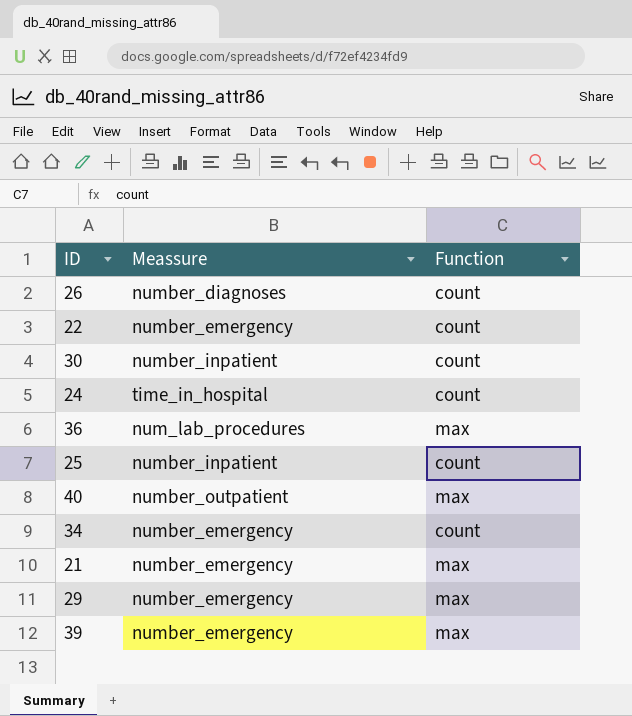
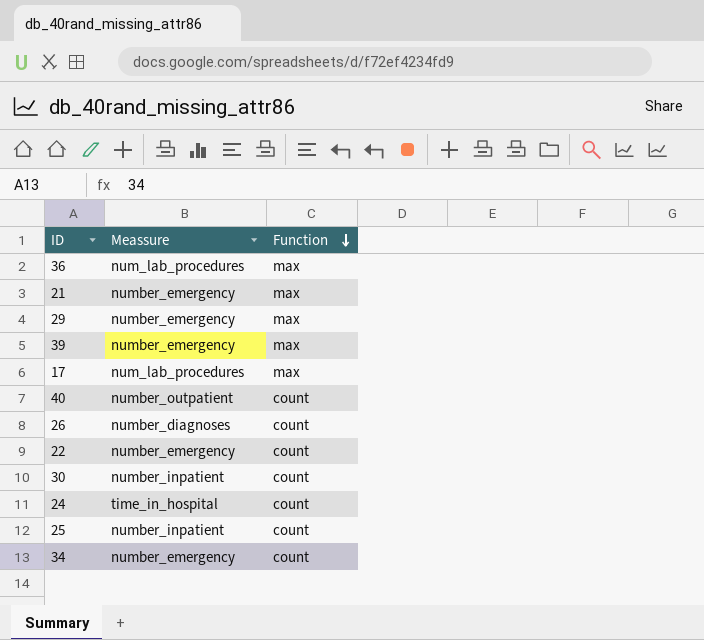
row order: none -> Function descending
row 17: none -> num_lab_procedures | max
40 | Function: max -> count

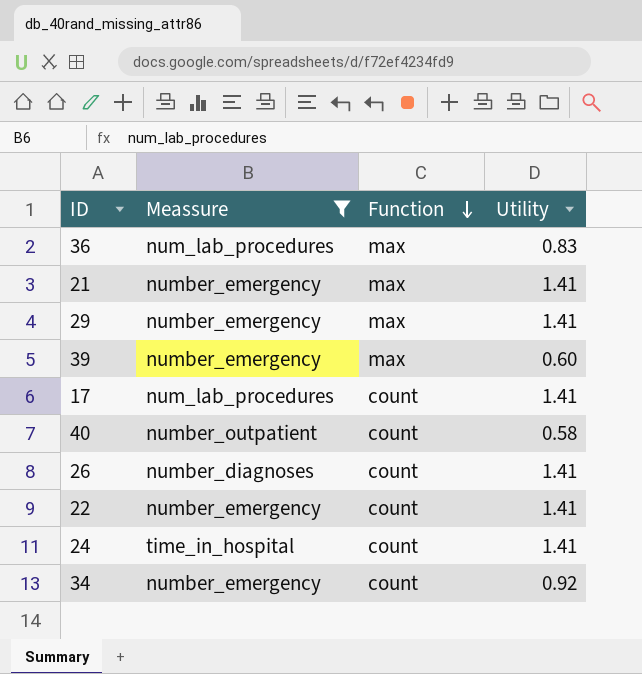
filter: none -> Meassure != number_inpatient
column Utility | position: none -> 4
17 | Function: max -> count

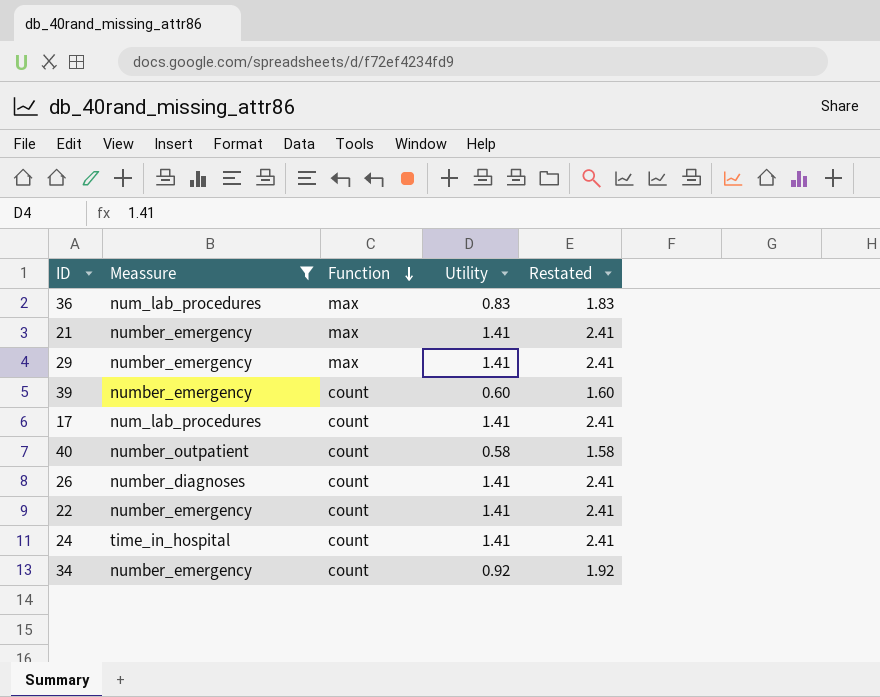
column Restated | formula: none -> [Utility] + 1
39 | Function: max -> count

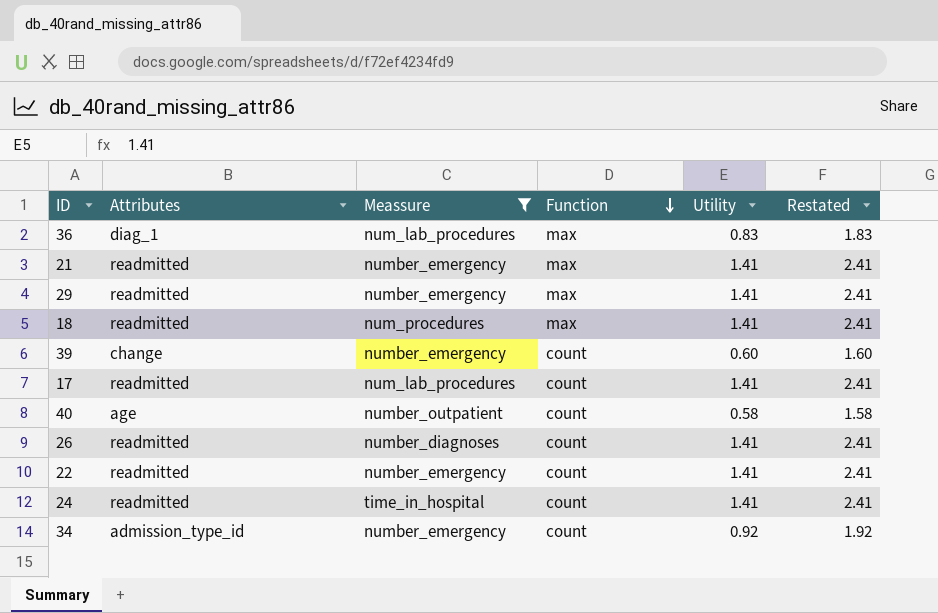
column Attributes | position: none -> 2
row 18: none -> readmitted | num_procedures | max | 1.41 | 2.41

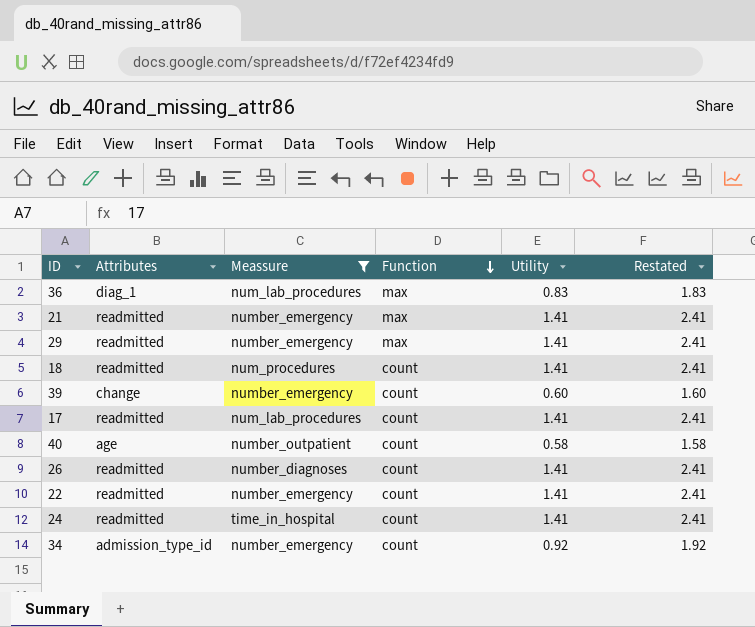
18 | Function: max -> count

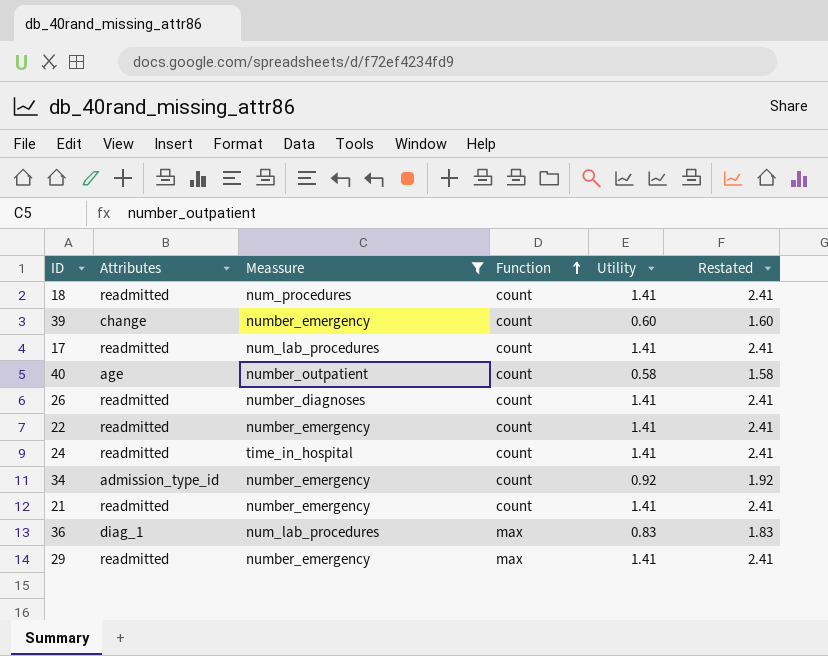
row order: Function descending -> Function ascending
21 | Function: max -> count

